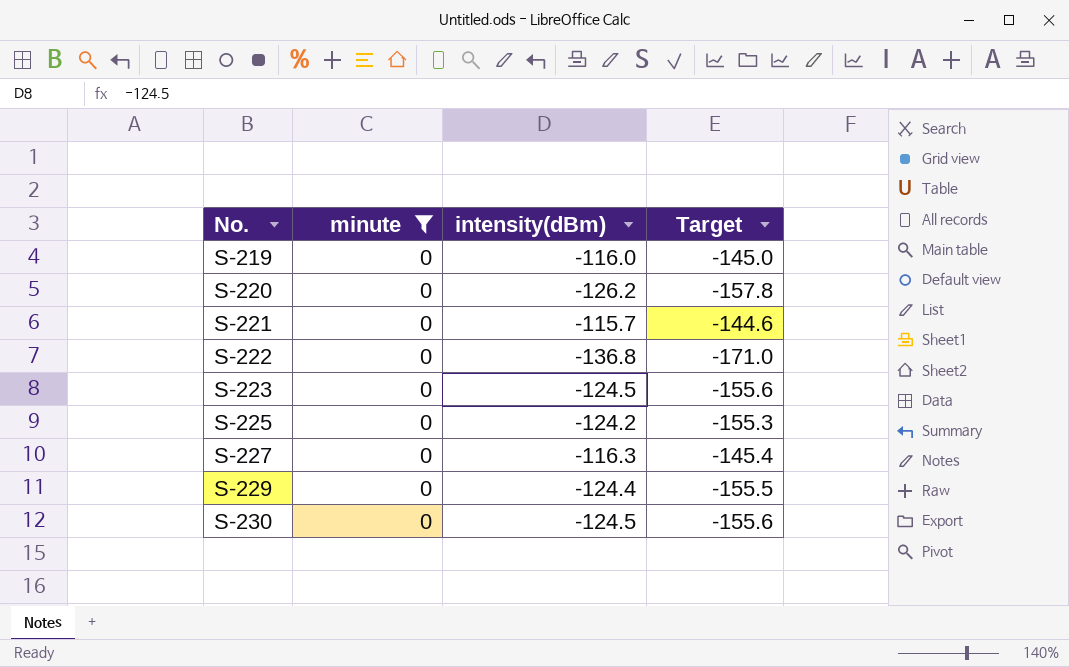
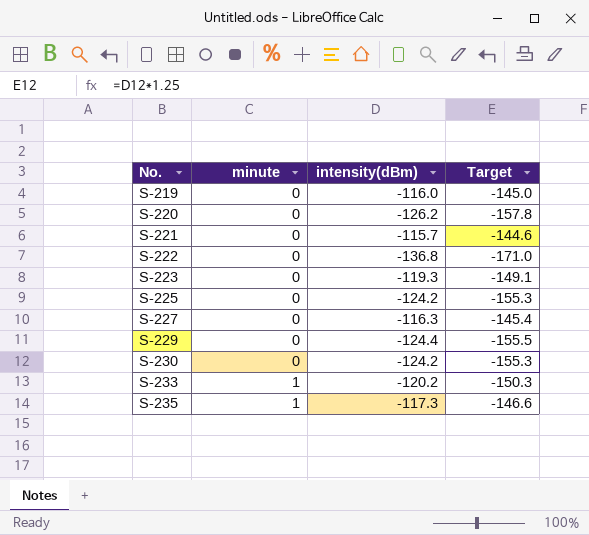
filter: minute = 0 -> none
S-223 | intensity(dBm): -124.5 -> -119.3
S-223 | Target: -155.6 -> -149.1
S-230 | intensity(dBm): -124.5 -> -124.2
S-230 | Target: -155.6 -> -155.3

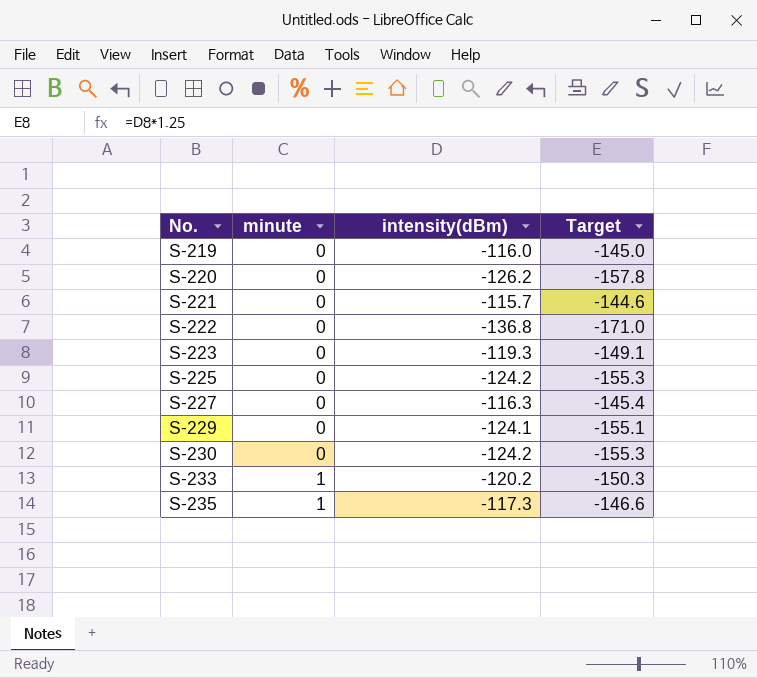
S-229 | intensity(dBm): -124.4 -> -124.1
S-229 | Target: -155.5 -> -155.1

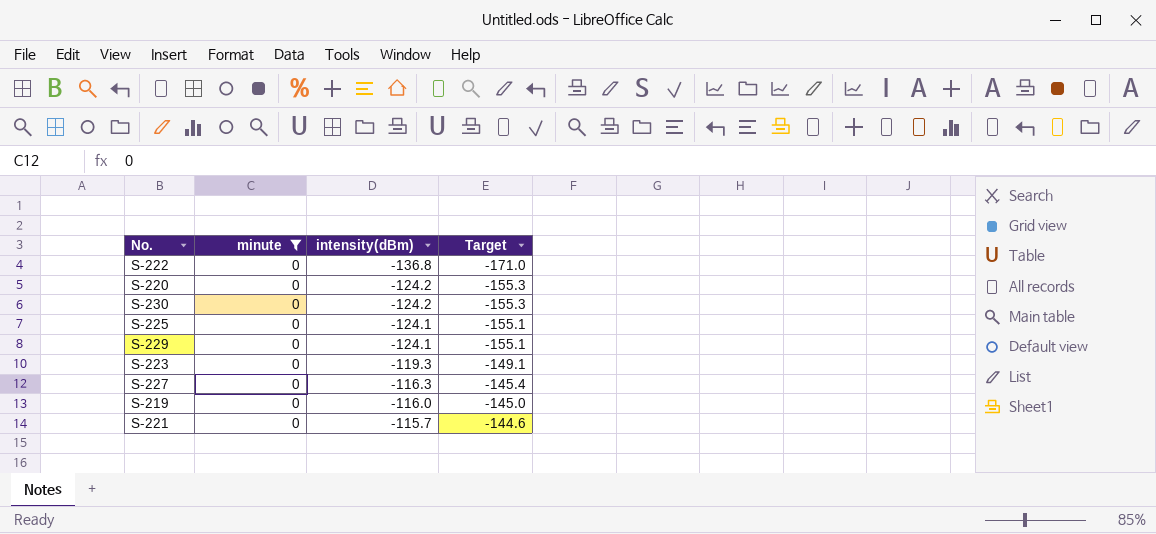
filter: none -> minute = 0
row order: No. ascending -> intensity(dBm) ascending
S-220 | intensity(dBm): -126.2 -> -124.2
S-220 | Target: -157.8 -> -155.3
S-225 | intensity(dBm): -124.2 -> -124.1
S-225 | Target: -155.3 -> -155.1

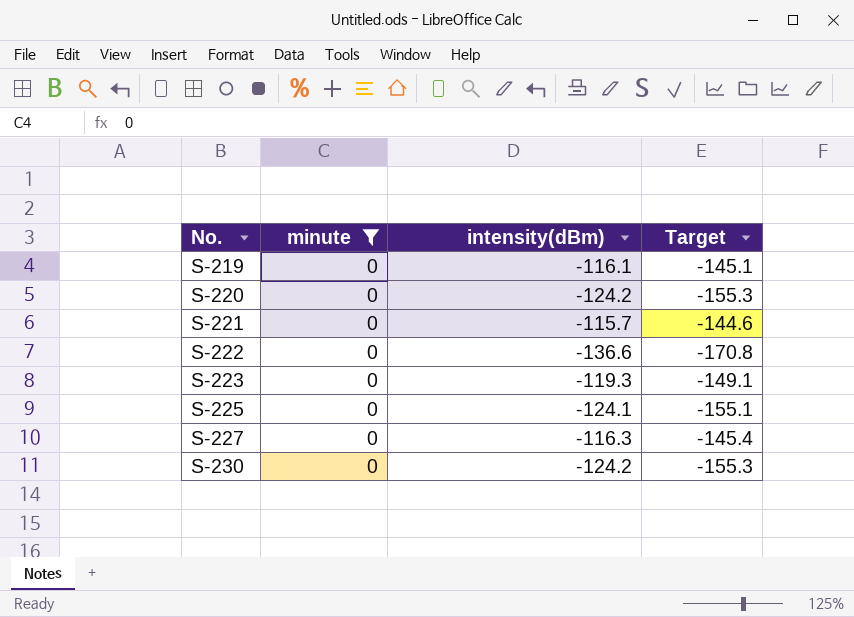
row order: intensity(dBm) ascending -> No. ascending
row S-229: 0 | -124.1 | -155.1 -> none
S-219 | intensity(dBm): -116.0 -> -116.1
S-219 | Target: -145.0 -> -145.1
S-222 | intensity(dBm): -136.8 -> -136.6
S-222 | Target: -171.0 -> -170.8

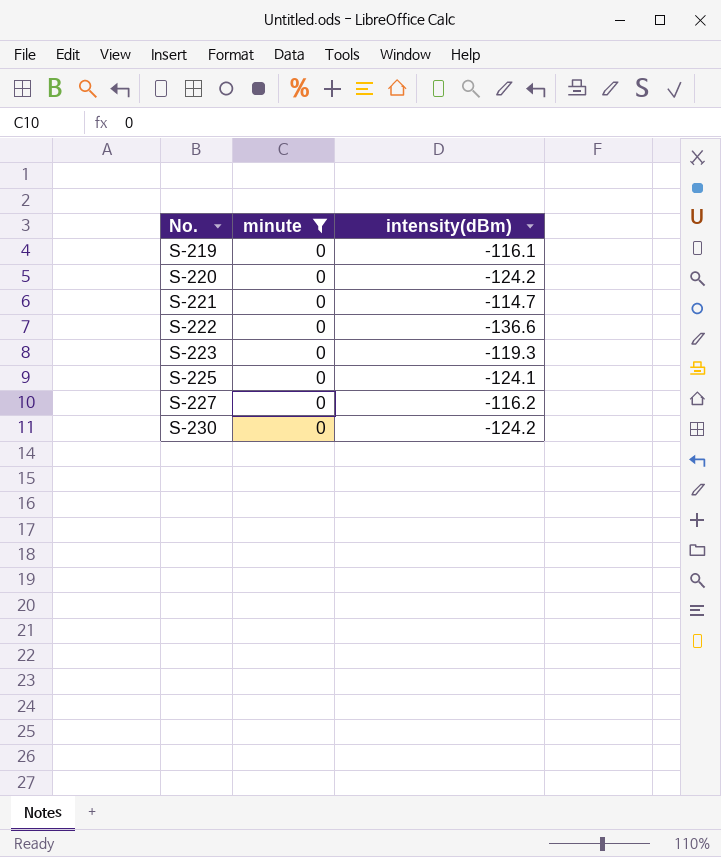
column Target | formula: [intensity(dBm)] * 1.25 -> none
S-221 | intensity(dBm): -115.7 -> -114.7
S-227 | intensity(dBm): -116.3 -> -116.2

